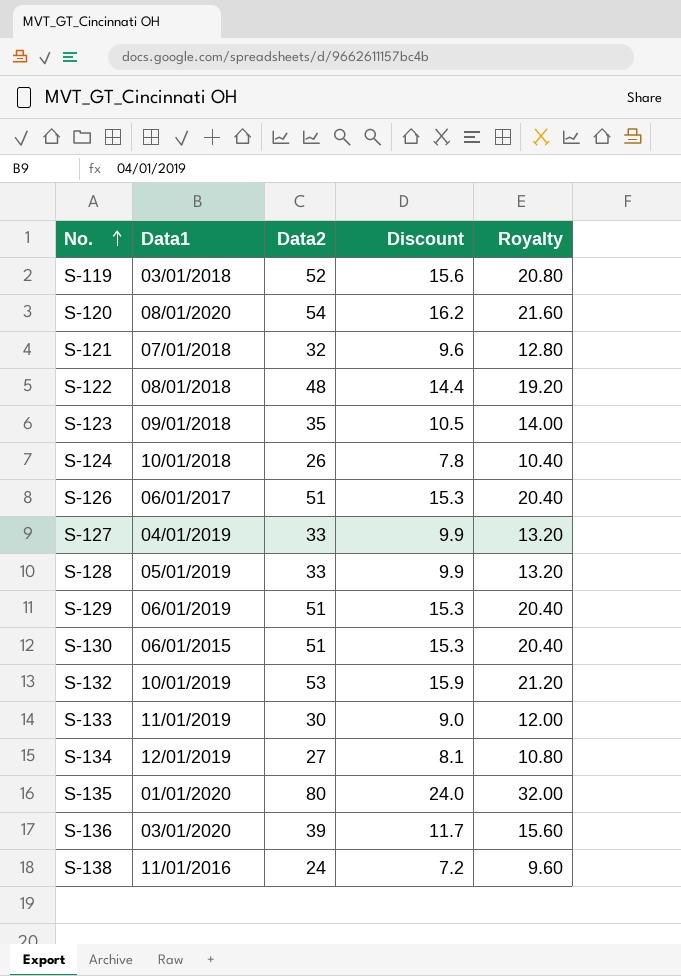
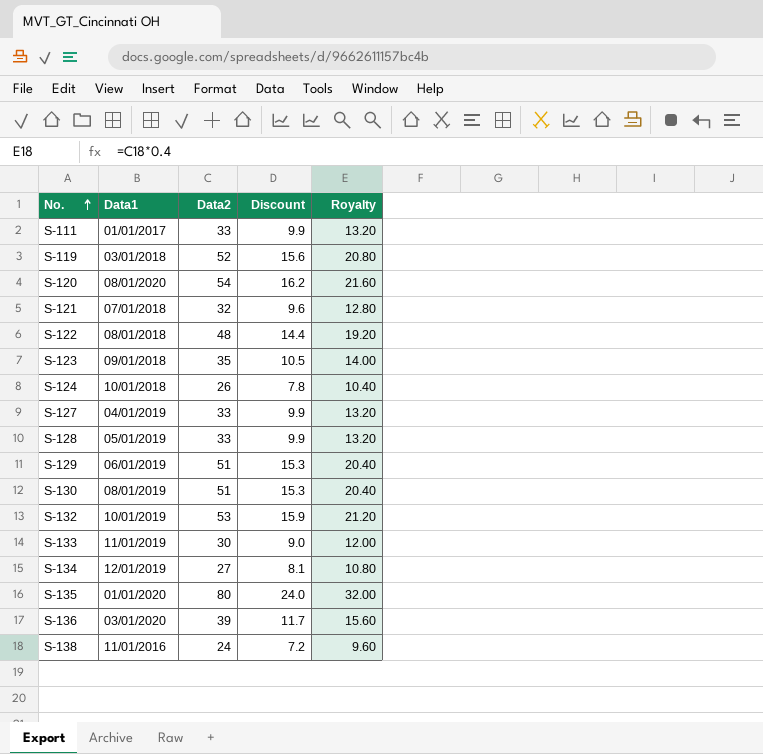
row S-126: 06/01/2017 | 51 | 15.3 | 20.40 -> none
row S-111: none -> 01/01/2017 | 33 | 9.9 | 13.20
S-130 | Data1: 06/01/2015 -> 08/01/2019

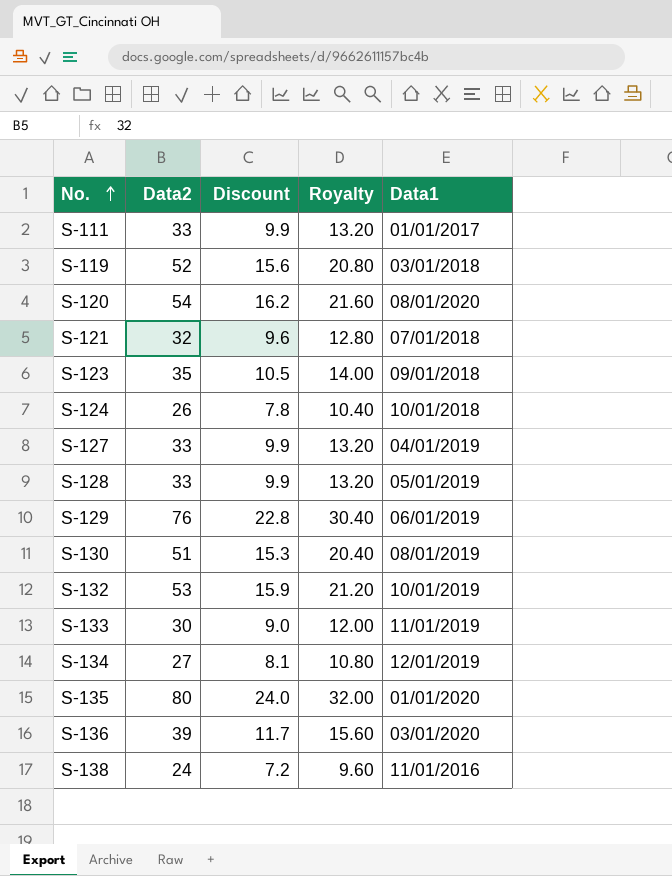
column Data1 | position: 2 -> 5
row S-122: 08/01/2018 | 48 | 14.4 | 19.20 -> none
S-129 | Data2: 51 -> 76
S-129 | Discount: 15.3 -> 22.8
S-129 | Royalty: 20.40 -> 30.40

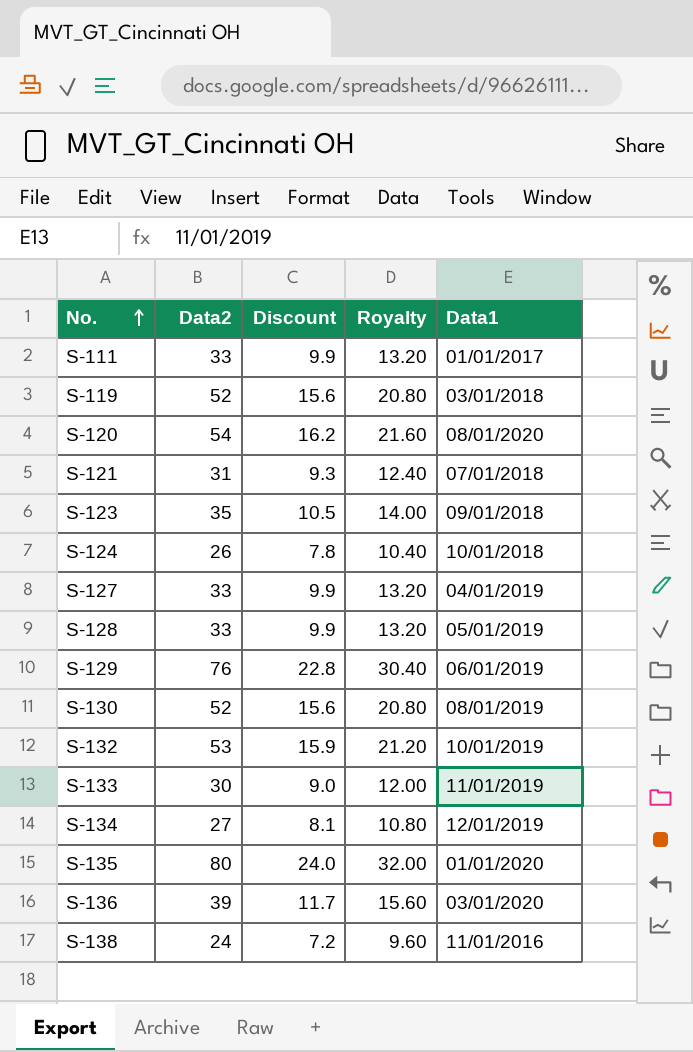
S-121 | Data2: 32 -> 31
S-121 | Discount: 9.6 -> 9.3
S-121 | Royalty: 12.80 -> 12.40
S-130 | Data2: 51 -> 52
S-130 | Discount: 15.3 -> 15.6
S-130 | Royalty: 20.40 -> 20.80

